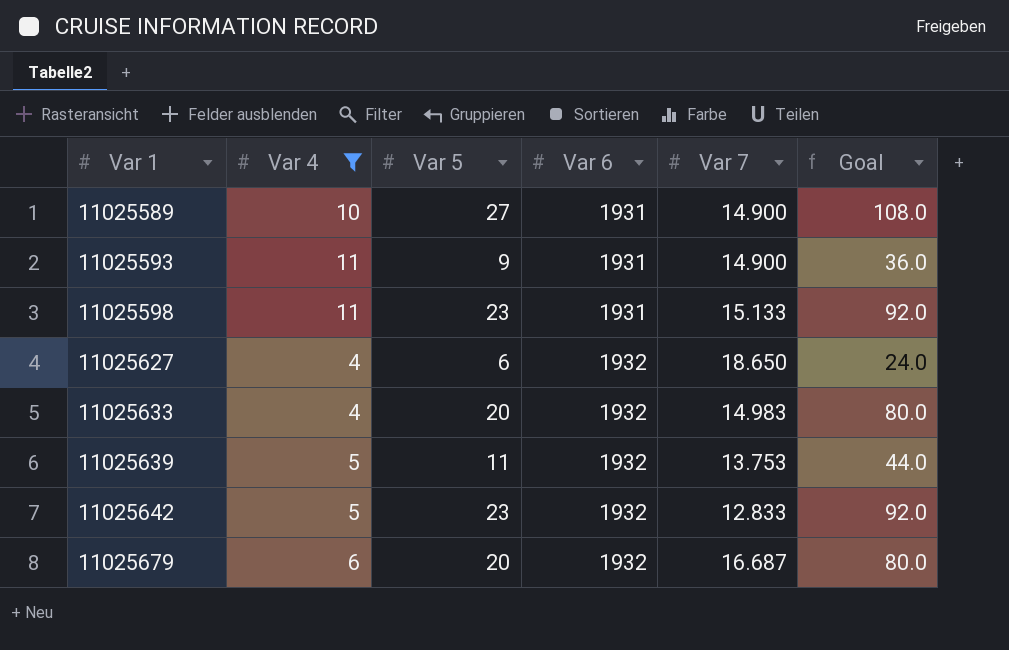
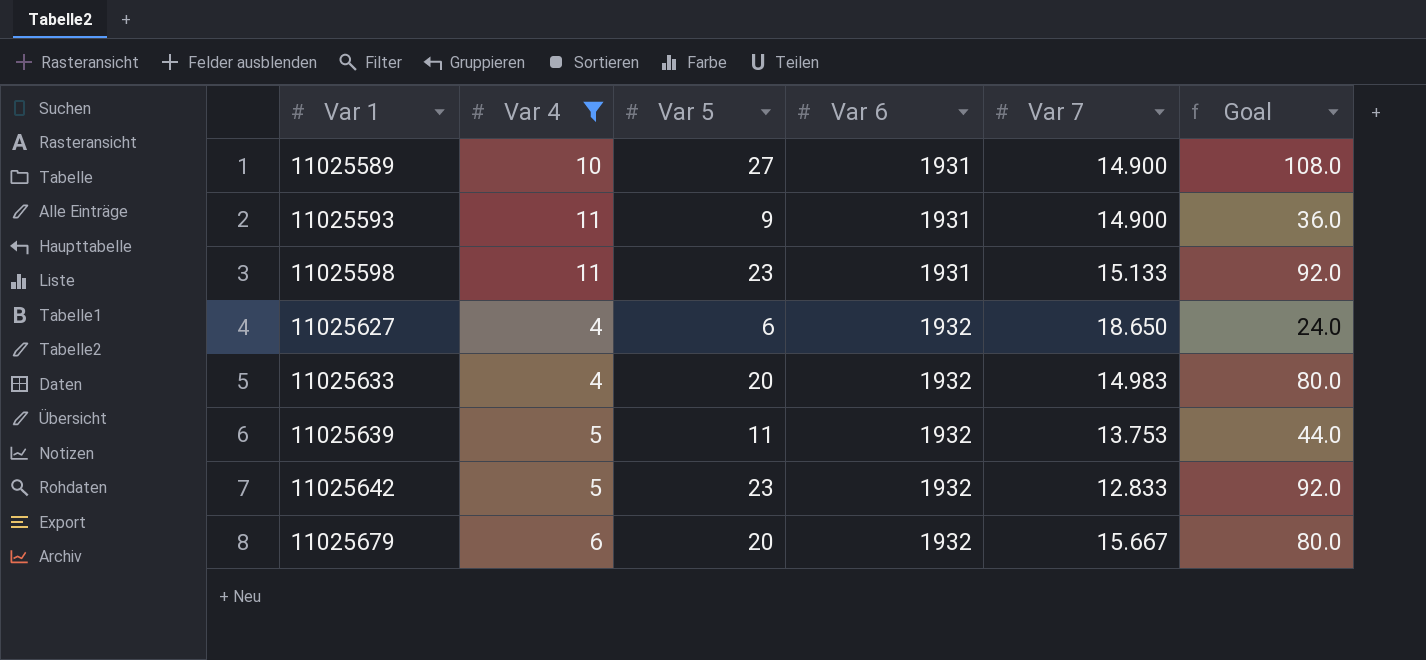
11025679 | Var 7: 16.687 -> 15.667

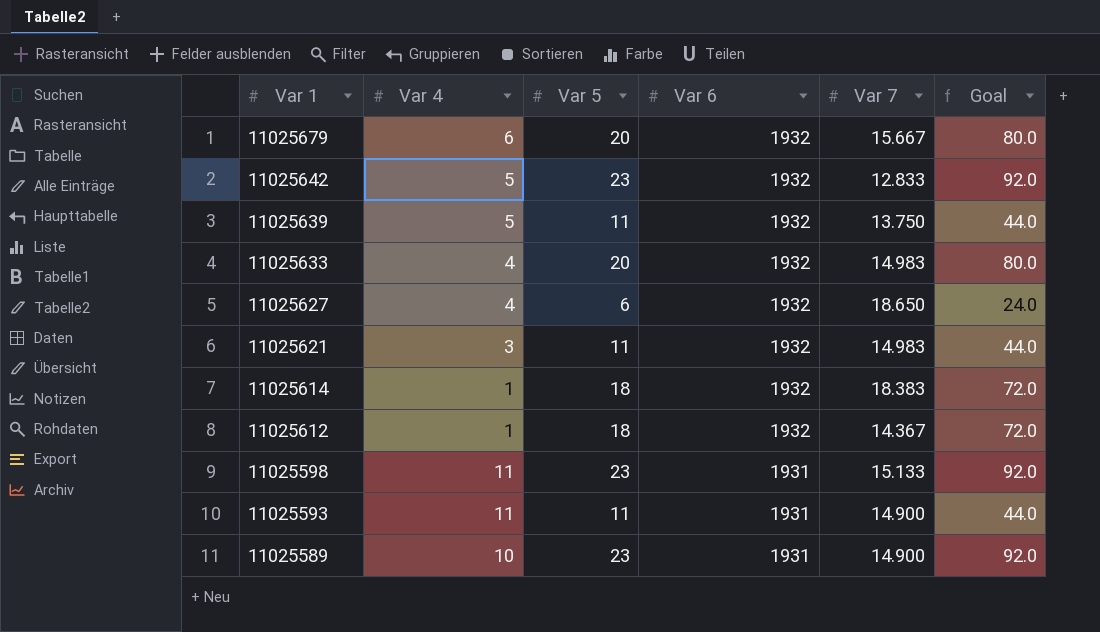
filter: Var 4 >= 4 -> none
row order: Var 1 ascending -> Var 1 descending
11025639 | Var 7: 13.753 -> 13.750
11025593 | Var 5: 9 -> 11
11025593 | Goal: 36.0 -> 44.0
11025589 | Var 5: 27 -> 23
11025589 | Goal: 108.0 -> 92.0

